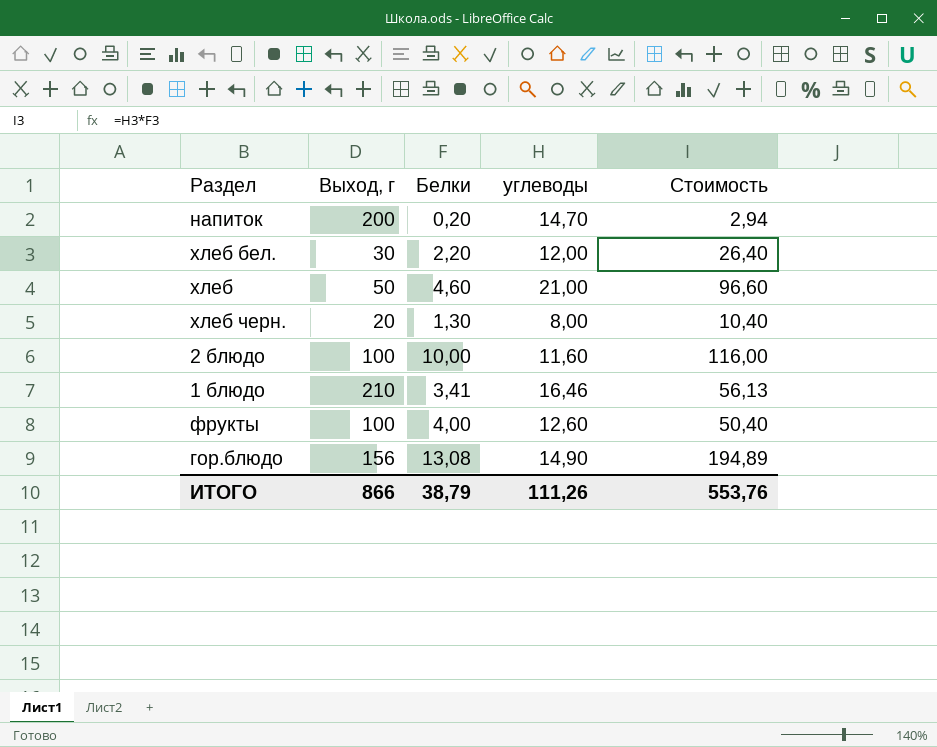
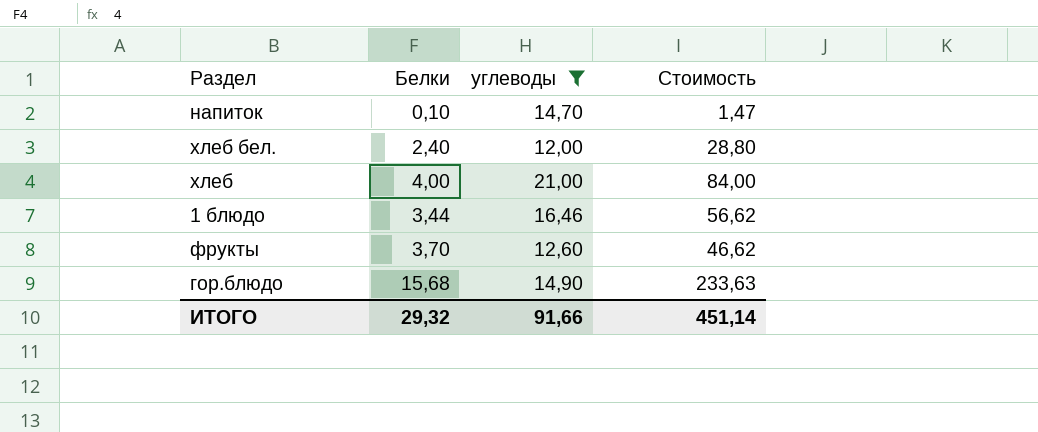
filter: none -> углеводы >= 12,00
column Выход, г | position: 2 -> none
напиток | Белки: 0,20 -> 0,10
напиток | Стоимость: 2,94 -> 1,47
хлеб бел. | Белки: 2,20 -> 2,40
хлеб бел. | Стоимость: 26,40 -> 28,80
хлеб | Белки: 4,60 -> 4,00
хлеб | Стоимость: 96,60 -> 84,00
1 блюдо | Белки: 3,41 -> 3,44
1 блюдо | Стоимость: 56,13 -> 56,62
фрукты | Белки: 4,00 -> 3,70
фрукты | Стоимость: 50,40 -> 46,62
гор.блюдо | Белки: 13,08 -> 15,68
гор.блюдо | Стоимость: 194,89 -> 233,63
ИТОГО | Белки: 38,79 -> 29,32
ИТОГО | углеводы: 111,26 -> 91,66
ИТОГО | Стоимость: 553,76 -> 451,14

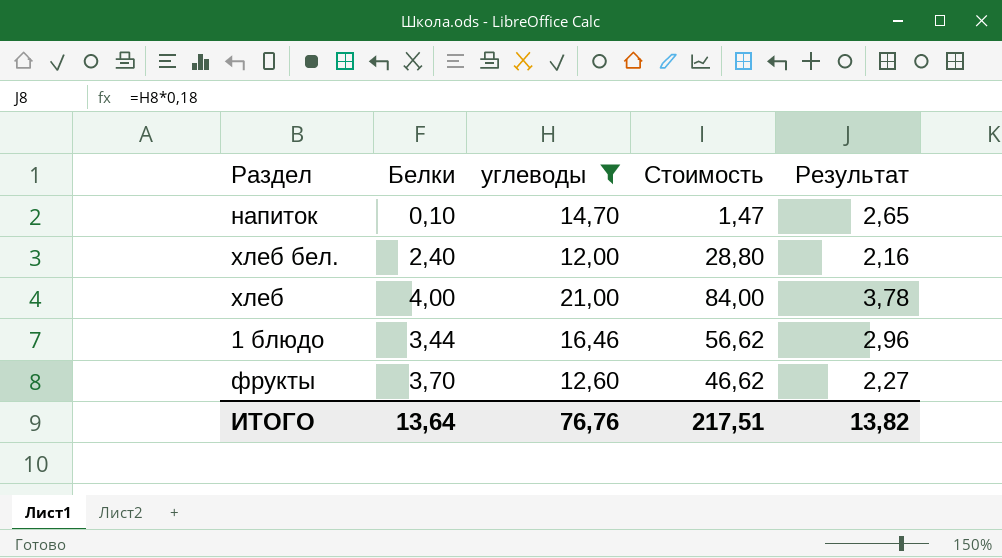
column Результат | formula: none -> [углеводы] * 0,18
row гор.блюдо: 15,68 | 14,90 | 233,63 -> none
ИТОГО | Белки: 29,32 -> 13,64
ИТОГО | углеводы: 91,66 -> 76,76
ИТОГО | Стоимость: 451,14 -> 217,51

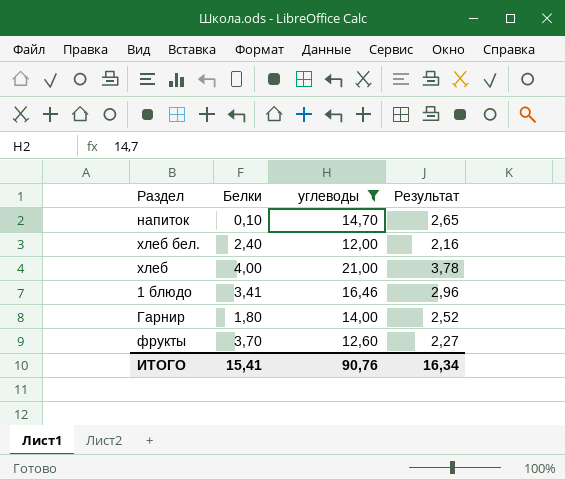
column Стоимость | formula: [Белки] * [углеводы] -> none
1 блюдо | Белки: 3,44 -> 3,41
row Гарнир: none -> 1,80 | 14,00 | 2,52
ИТОГО | Белки: 13,64 -> 15,41
ИТОГО | углеводы: 76,76 -> 90,76
ИТОГО | Результат: 13,82 -> 16,34

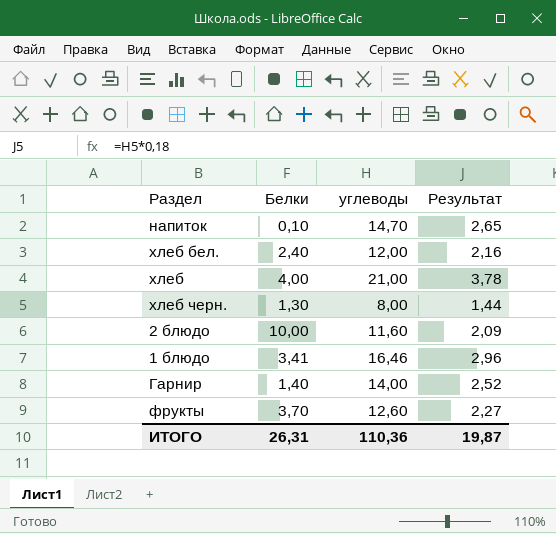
filter: углеводы >= 12,00 -> none
Гарнир | Белки: 1,80 -> 1,40
ИТОГО | Белки: 15,41 -> 26,31
ИТОГО | углеводы: 90,76 -> 110,36
ИТОГО | Результат: 16,34 -> 19,87

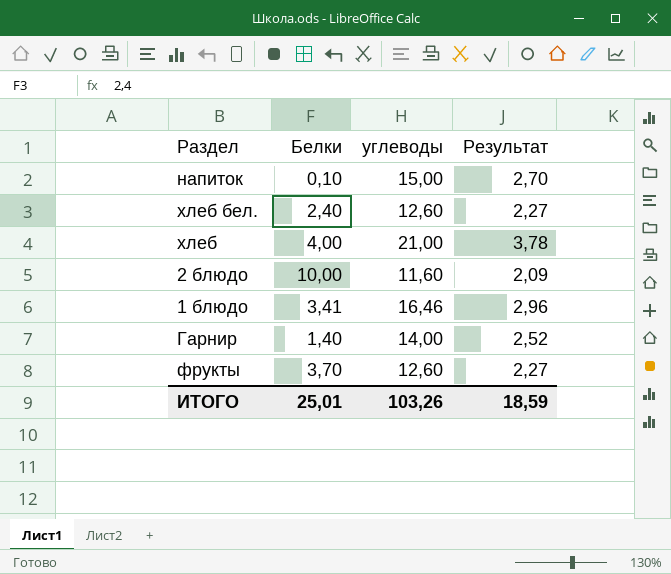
row хлеб черн.: 1,30 | 8,00 | 1,44 -> none
напиток | углеводы: 14,70 -> 15,00
напиток | Результат: 2,65 -> 2,70
хлеб бел. | углеводы: 12,00 -> 12,60
хлеб бел. | Результат: 2,16 -> 2,27
ИТОГО | Белки: 26,31 -> 25,01
ИТОГО | углеводы: 110,36 -> 103,26
ИТОГО | Результат: 19,87 -> 18,59

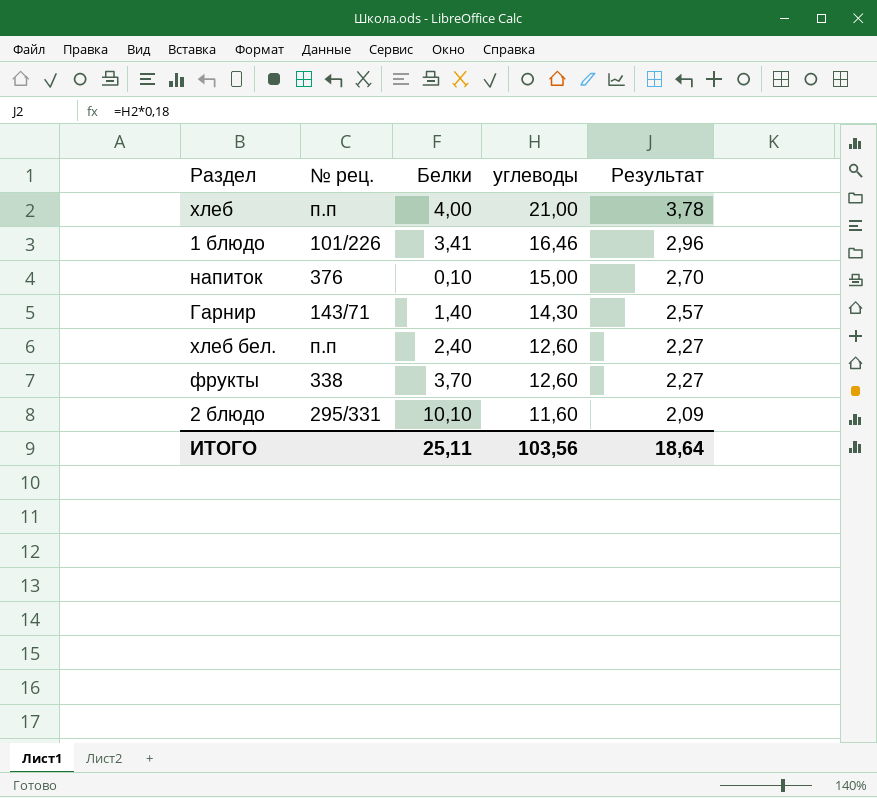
row order: none -> углеводы descending
column № рец. | position: none -> 2
Гарнир | углеводы: 14,00 -> 14,30
Гарнир | Результат: 2,52 -> 2,57
2 блюдо | Белки: 10,00 -> 10,10
ИТОГО | Белки: 25,01 -> 25,11
ИТОГО | углеводы: 103,26 -> 103,56
ИТОГО | Результат: 18,59 -> 18,64

